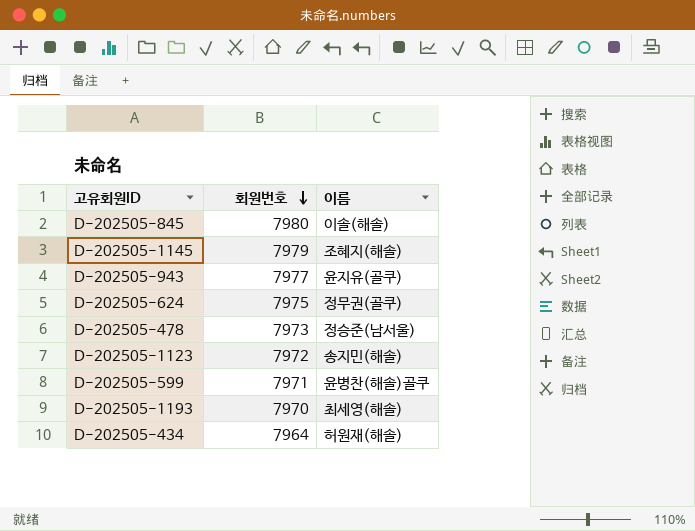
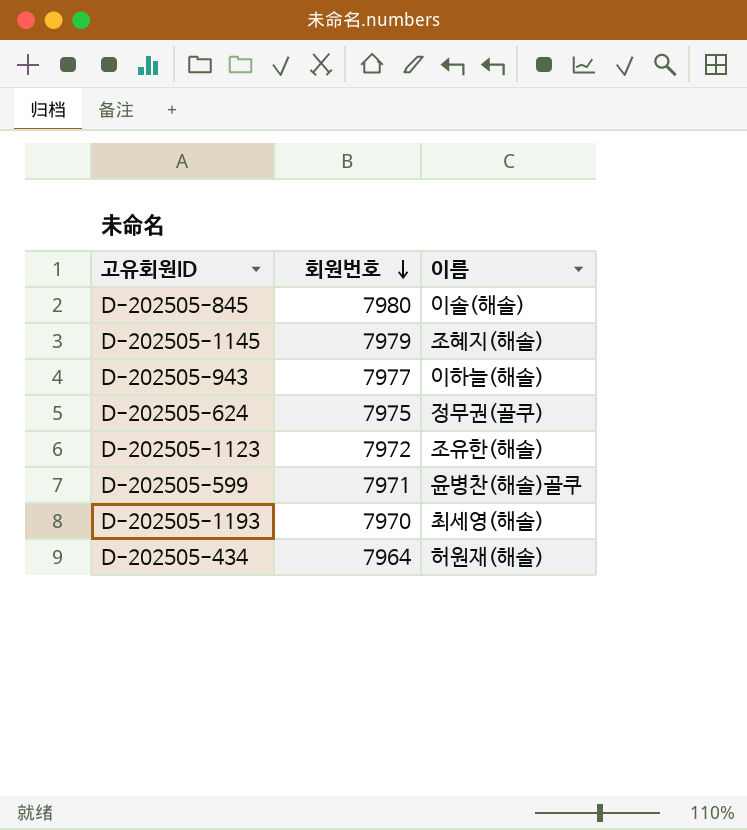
row D-202505-478: 7973 | 정승준(남서울) -> none
D-202505-943 | 이름: 윤지유(골쿠) -> 이하늘(해솔)
D-202505-1123 | 이름: 송지민(해솔) -> 조유한(해솔)

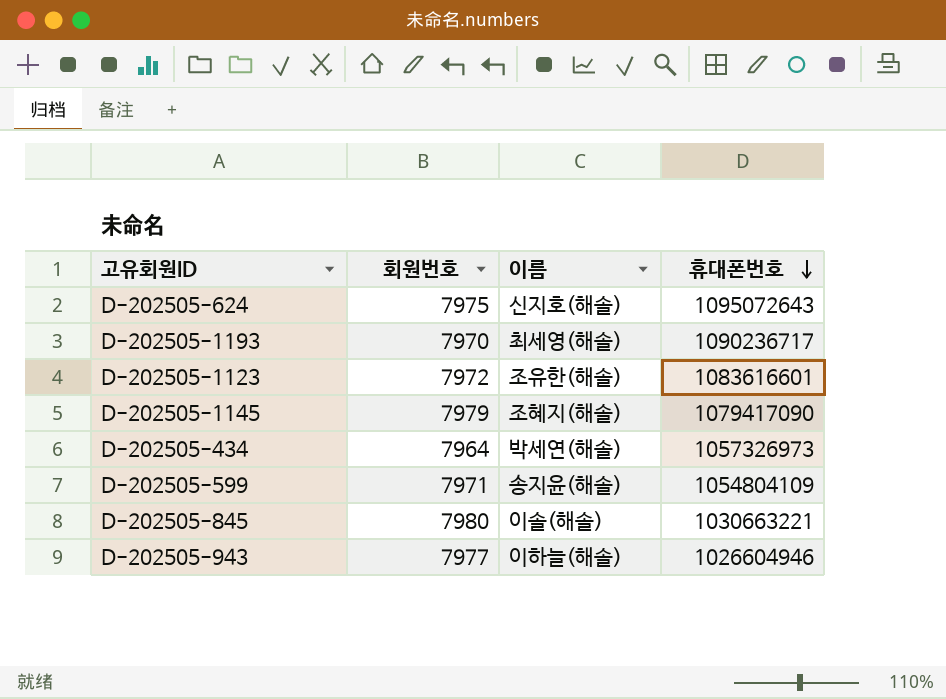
row order: 회원번호 descending -> 휴대폰번호 descending
column 휴대폰번호 | position: none -> 4
D-202505-624 | 이름: 정무권(골쿠) -> 신지호(해솔)
D-202505-434 | 이름: 허원재(해솔) -> 박세연(해솔)
D-202505-599 | 이름: 윤병찬(해솔)골쿠 -> 송지윤(해솔)

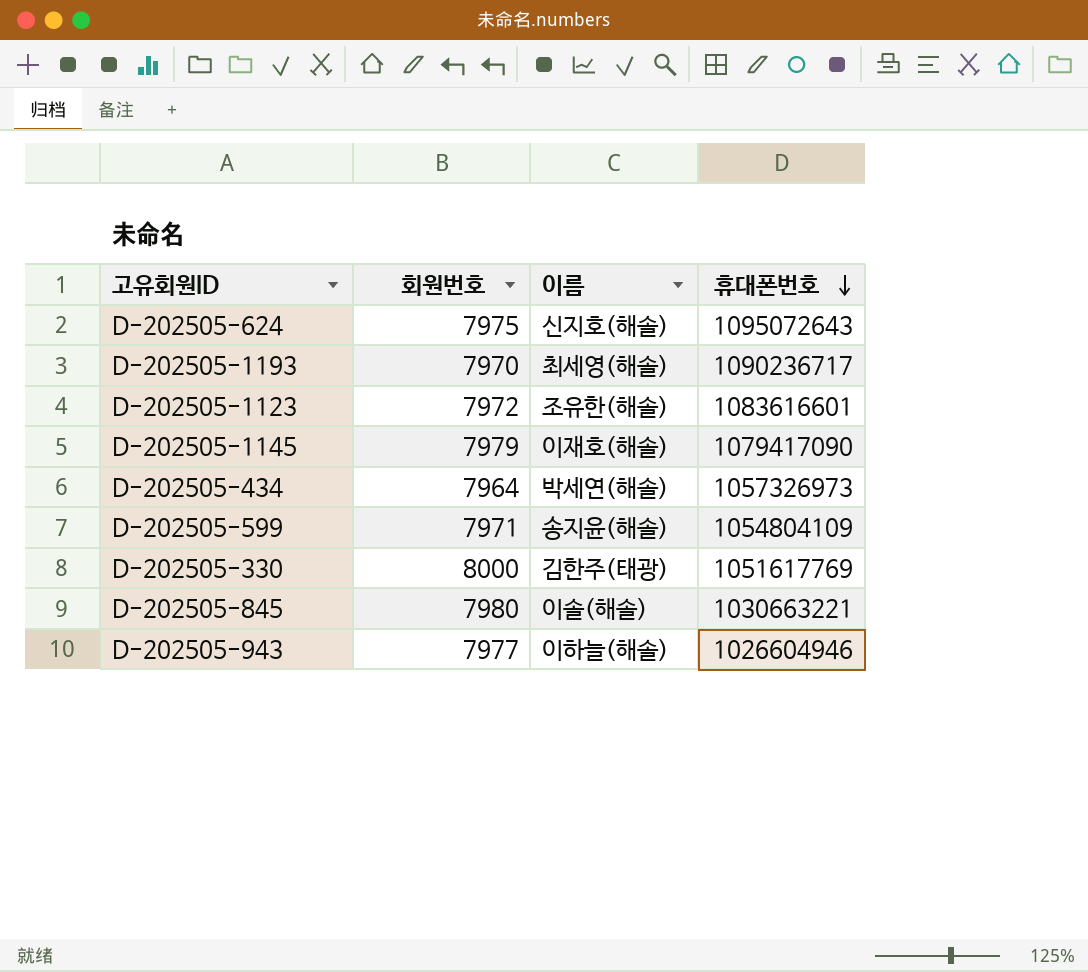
D-202505-1145 | 이름: 조혜지(해솔) -> 이재호(해솔)
row D-202505-330: none -> 8000 | 김한주(태광) | 1051617769

